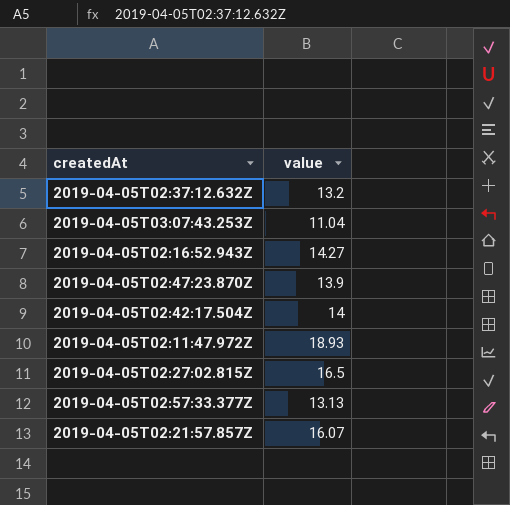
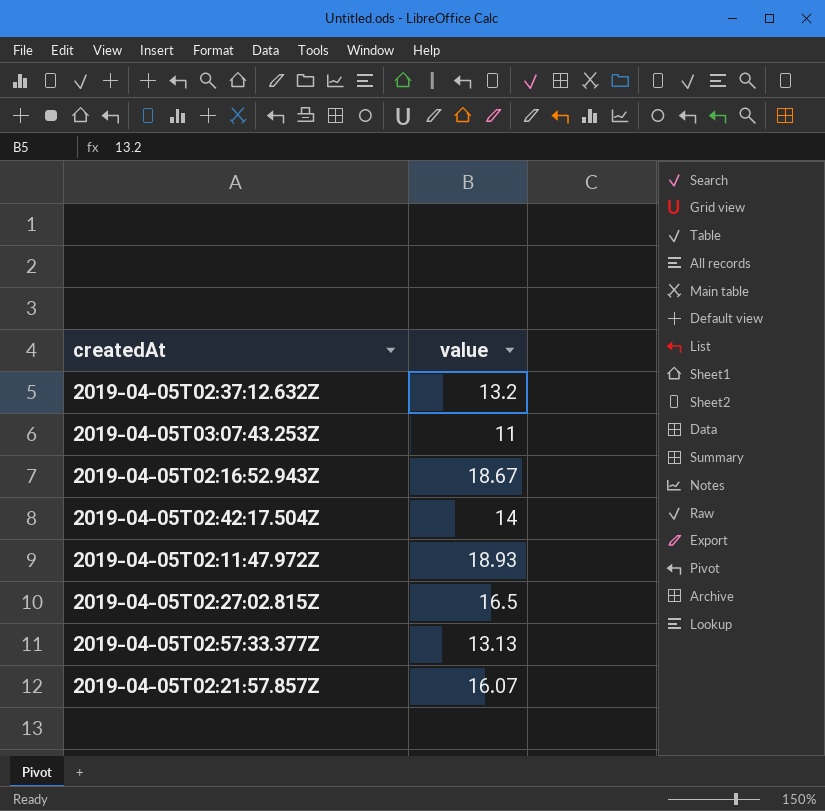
row 2019-04-05T02:47:23.870Z: 13.9 -> none
2019-04-05T03:07:43.253Z | value: 11.04 -> 11
2019-04-05T02:16:52.943Z | value: 14.27 -> 18.67

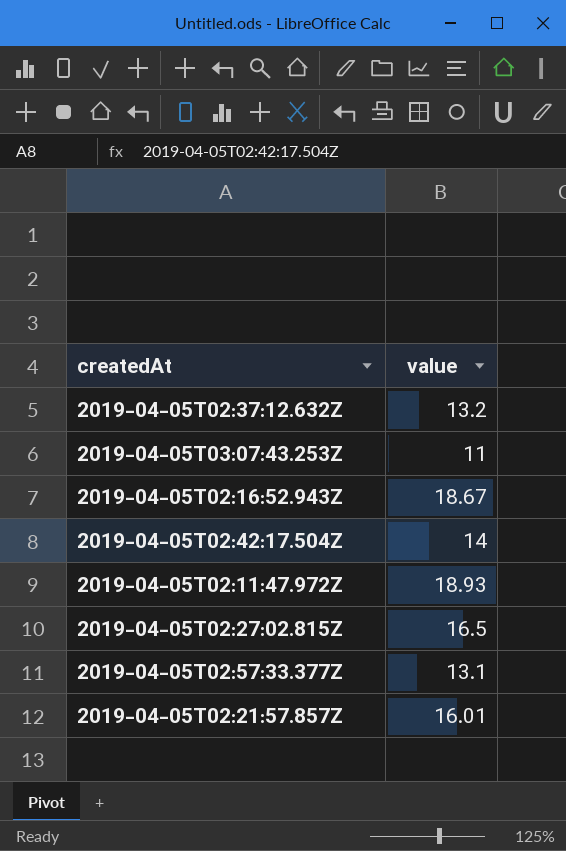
2019-04-05T02:57:33.377Z | value: 13.13 -> 13.1
2019-04-05T02:21:57.857Z | value: 16.07 -> 16.01

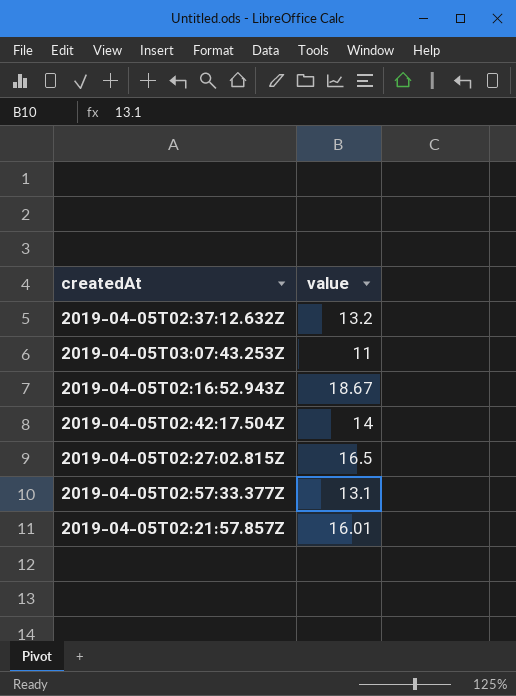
row 2019-04-05T02:11:47.972Z: 18.93 -> none

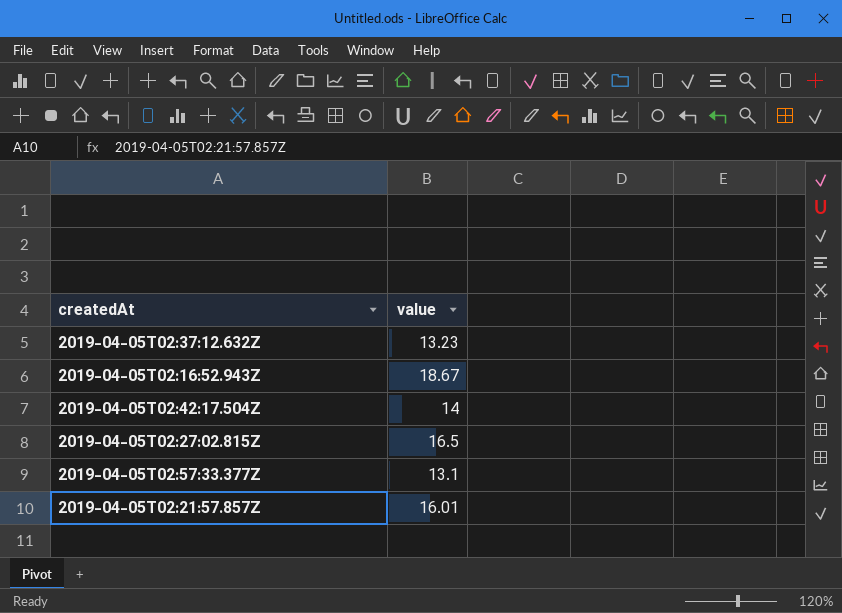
row 2019-04-05T03:07:43.253Z: 11 -> none
2019-04-05T02:37:12.632Z | value: 13.2 -> 13.23

